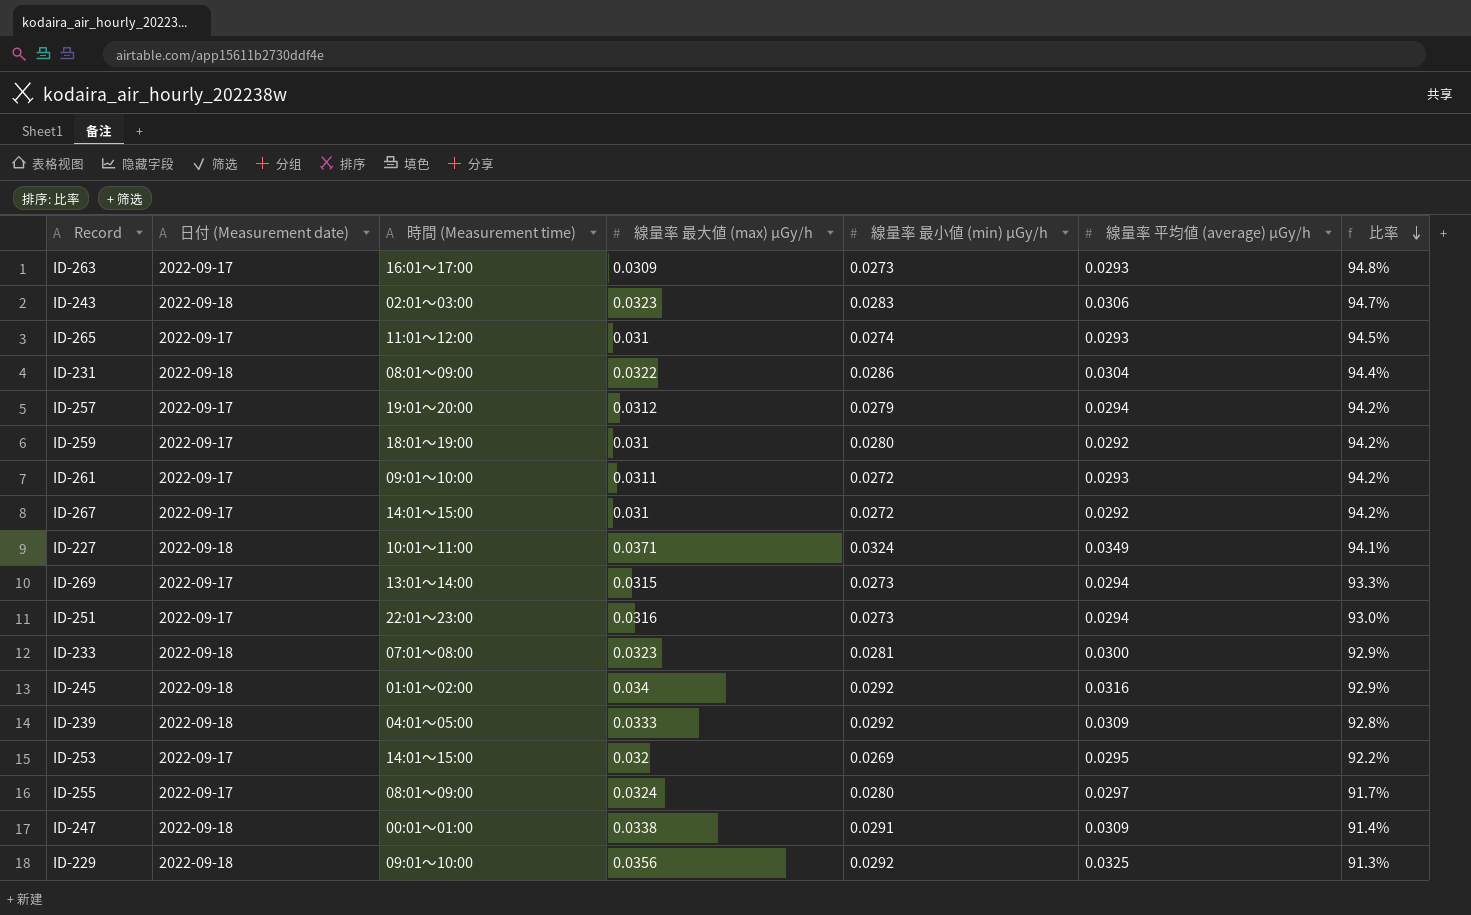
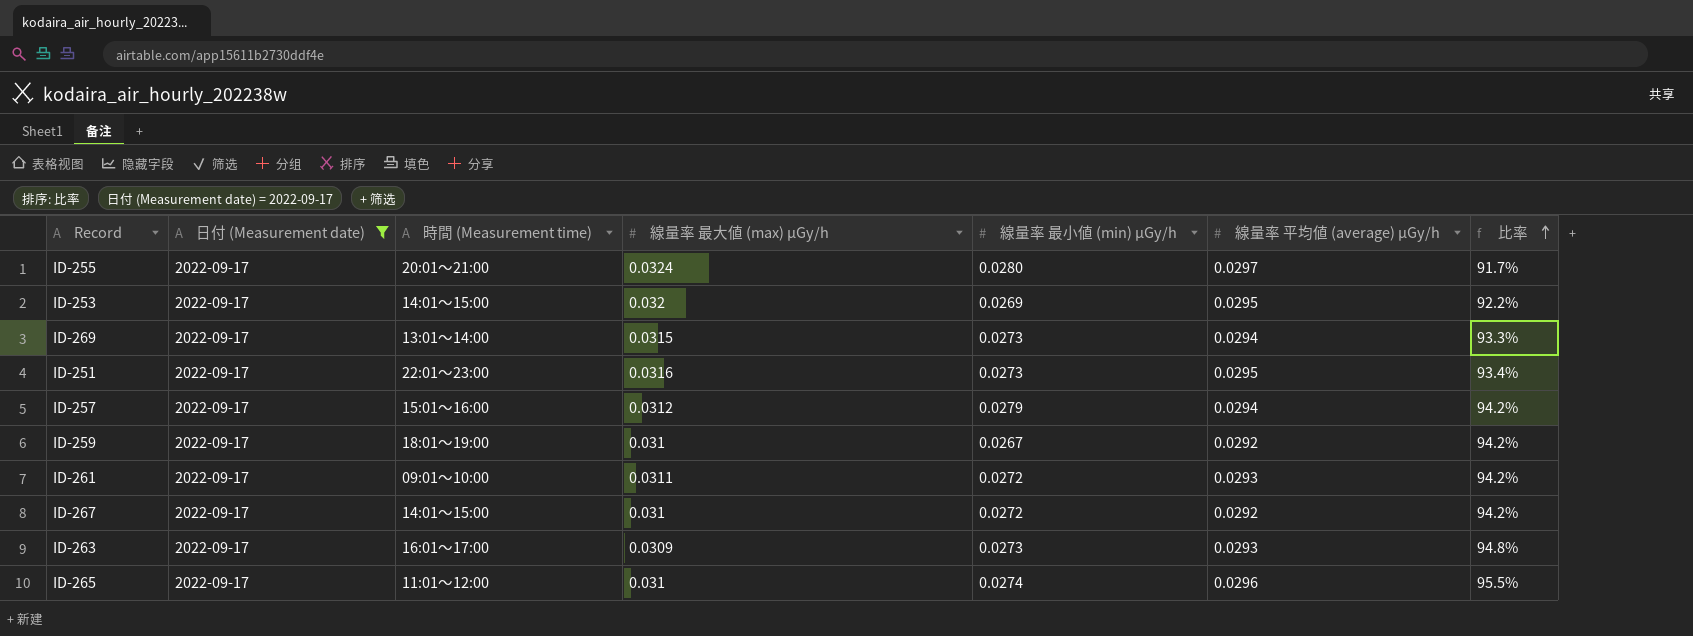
filter: none -> 日付 (Measurement date) = 2022-09-17
row order: 比率 descending -> 比率 ascending
ID-255 | 時間 (Measurement time): 08:01～09:00 -> 20:01～21:00
ID-251 | 線量率 平均値 (average) μGy/h: 0.0294 -> 0.0295
ID-251 | 比率: 93.0% -> 93.4%
ID-257 | 時間 (Measurement time): 19:01～20:00 -> 15:01～16:00
ID-259 | 線量率 最小値 (min) μGy/h: 0.0280 -> 0.0267
ID-265 | 線量率 平均値 (average) μGy/h: 0.0293 -> 0.0296
ID-265 | 比率: 94.5% -> 95.5%

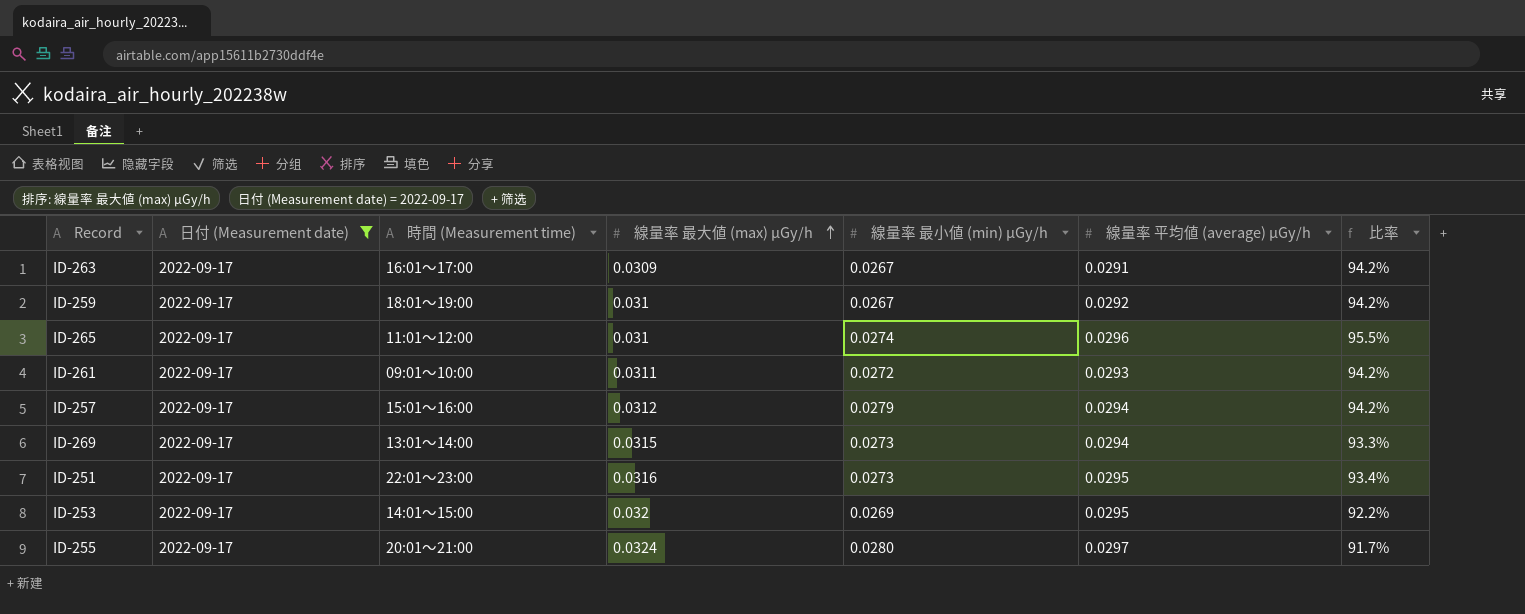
row order: 比率 ascending -> 線量率 最大値 (max) μGy/h ascending
row ID-267: 2022-09-17 | 14:01～15:00 | 0.031 | 0.0272 | 0.0292 | 94.2% -> none
ID-263 | 線量率 最小値 (min) μGy/h: 0.0273 -> 0.0267
ID-263 | 線量率 平均値 (average) μGy/h: 0.0293 -> 0.0291
ID-263 | 比率: 94.8% -> 94.2%

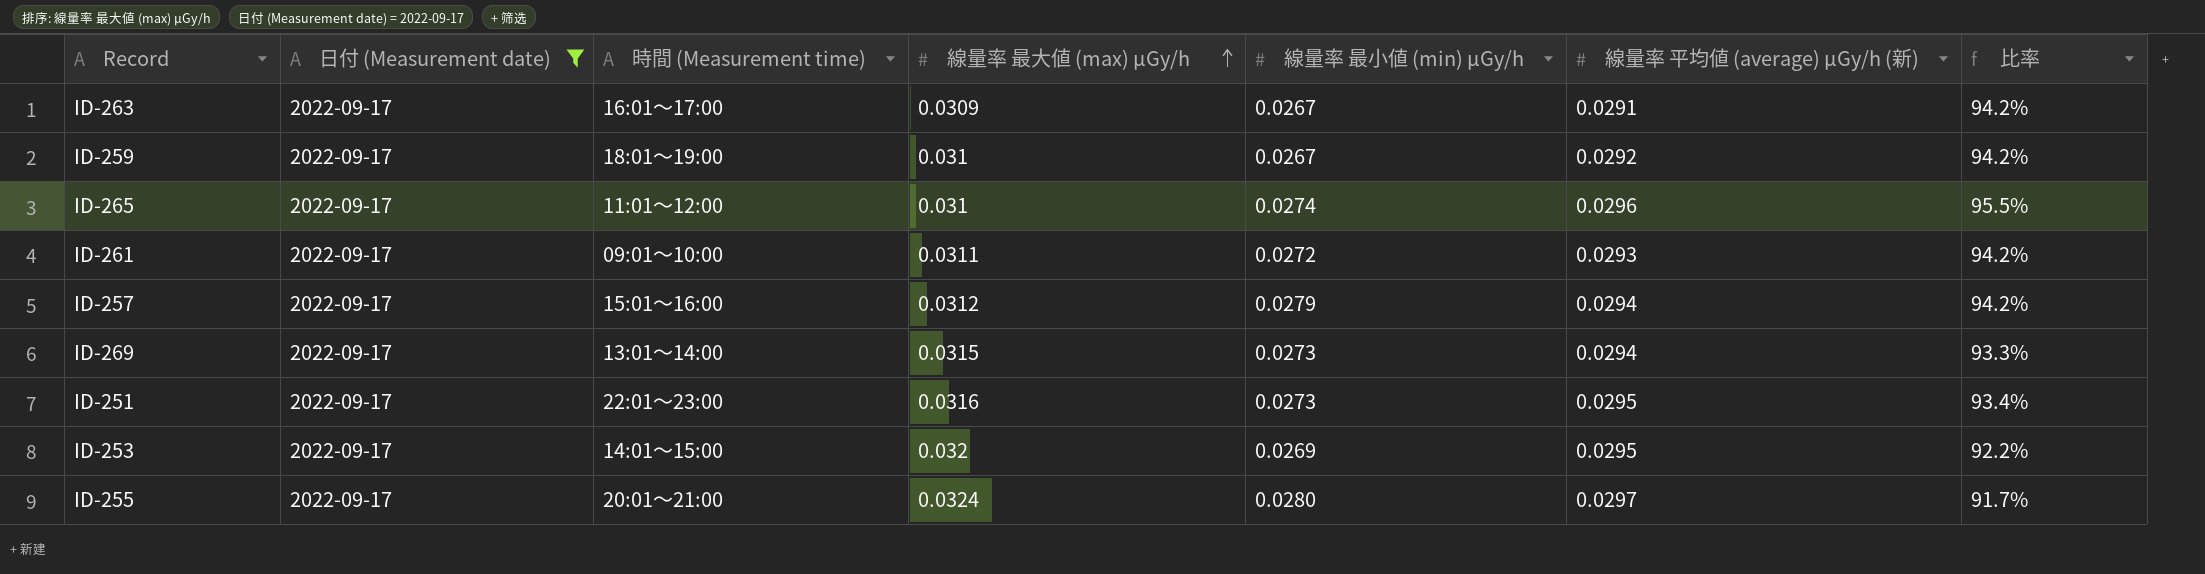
column name: 線量率 平均値 (average) μGy/h -> 線量率 平均値 (average) μGy/h (新)

